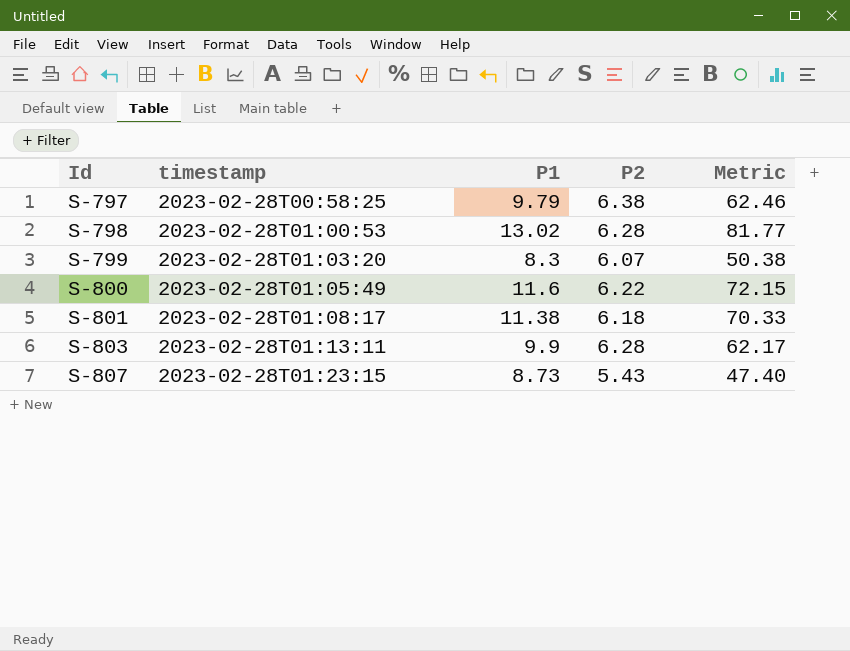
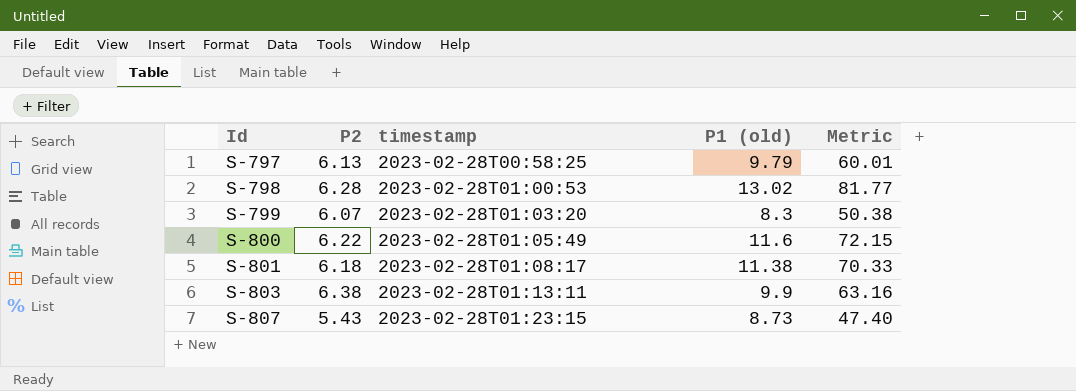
column P2 | position: 4 -> 2
column name: P1 -> P1 (old)
S-797 | P2: 6.38 -> 6.13
S-797 | Metric: 62.46 -> 60.01
S-803 | P2: 6.28 -> 6.38
S-803 | Metric: 62.17 -> 63.16

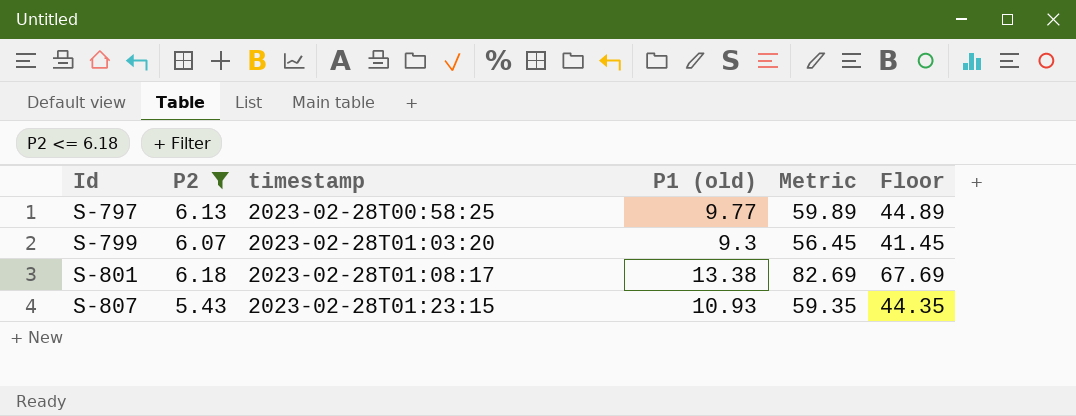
filter: none -> P2 <= 6.18
column Floor | formula: none -> [Metric] - 15
S-797 | P1 (old): 9.79 -> 9.77
S-797 | Metric: 60.01 -> 59.89
S-799 | P1 (old): 8.3 -> 9.3
S-799 | Metric: 50.38 -> 56.45
S-801 | P1 (old): 11.38 -> 13.38
S-801 | Metric: 70.33 -> 82.69
S-807 | P1 (old): 8.73 -> 10.93
S-807 | Metric: 47.40 -> 59.35

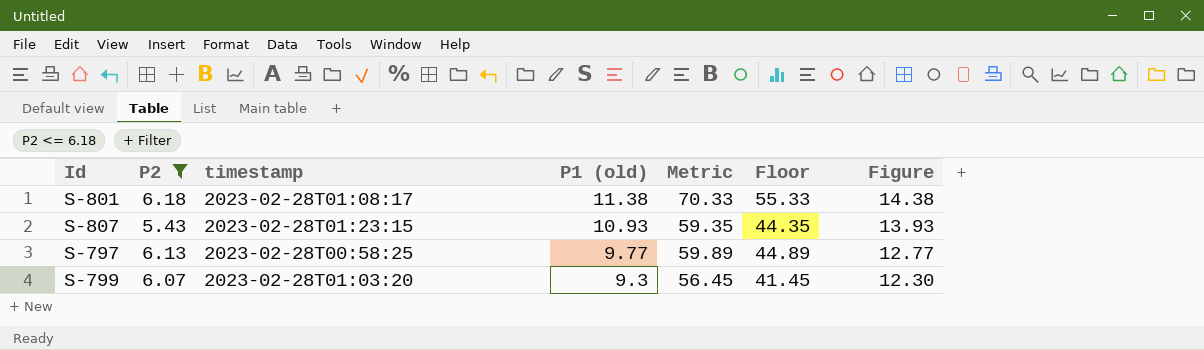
row order: Id ascending -> P1 (old) descending
column Figure | formula: none -> [P1 (old)] + 3
S-801 | P1 (old): 13.38 -> 11.38
S-801 | Metric: 82.69 -> 70.33
S-801 | Floor: 67.69 -> 55.33

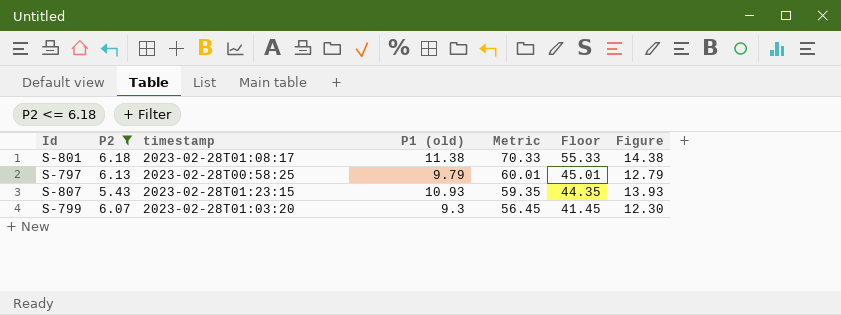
row order: P1 (old) descending -> Metric descending
S-797 | P1 (old): 9.77 -> 9.79
S-797 | Metric: 59.89 -> 60.01
S-797 | Floor: 44.89 -> 45.01
S-797 | Figure: 12.77 -> 12.79

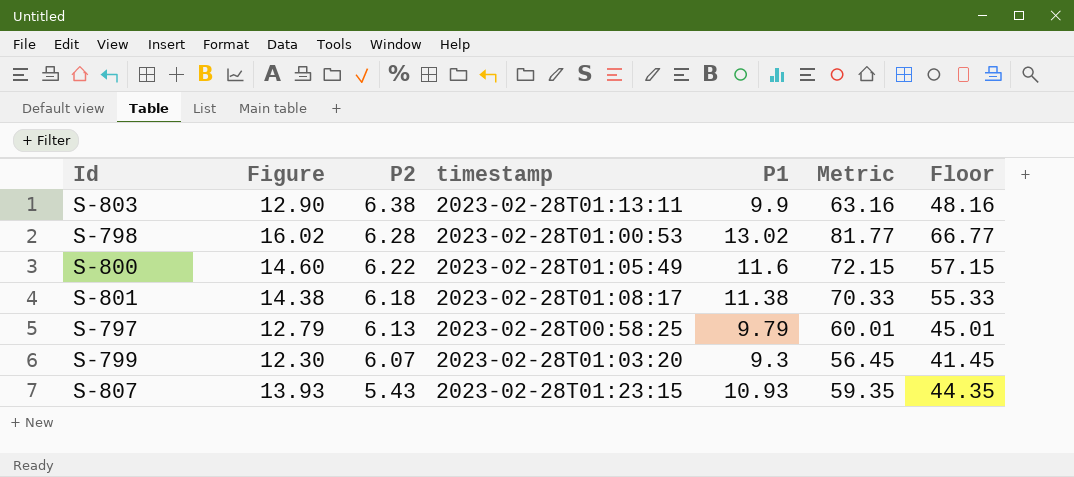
filter: P2 <= 6.18 -> none
row order: Metric descending -> P2 descending
column Figure | position: 7 -> 2
column name: P1 (old) -> P1

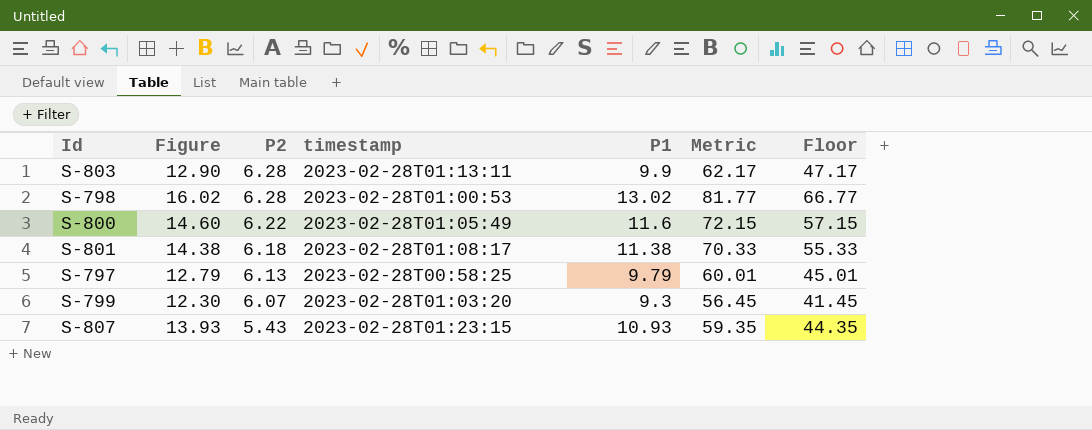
S-803 | P2: 6.38 -> 6.28
S-803 | Metric: 63.16 -> 62.17
S-803 | Floor: 48.16 -> 47.17

